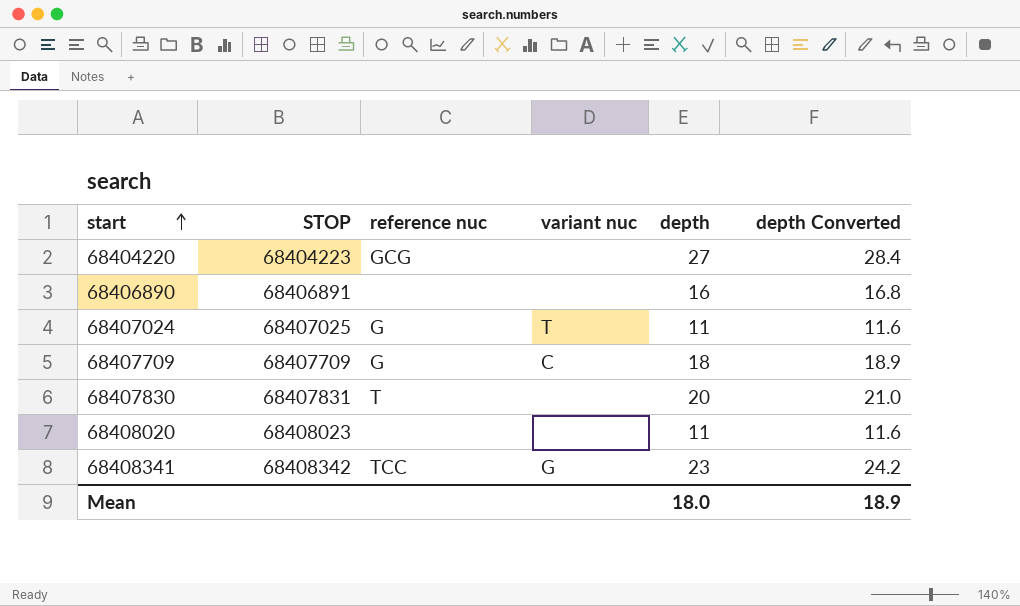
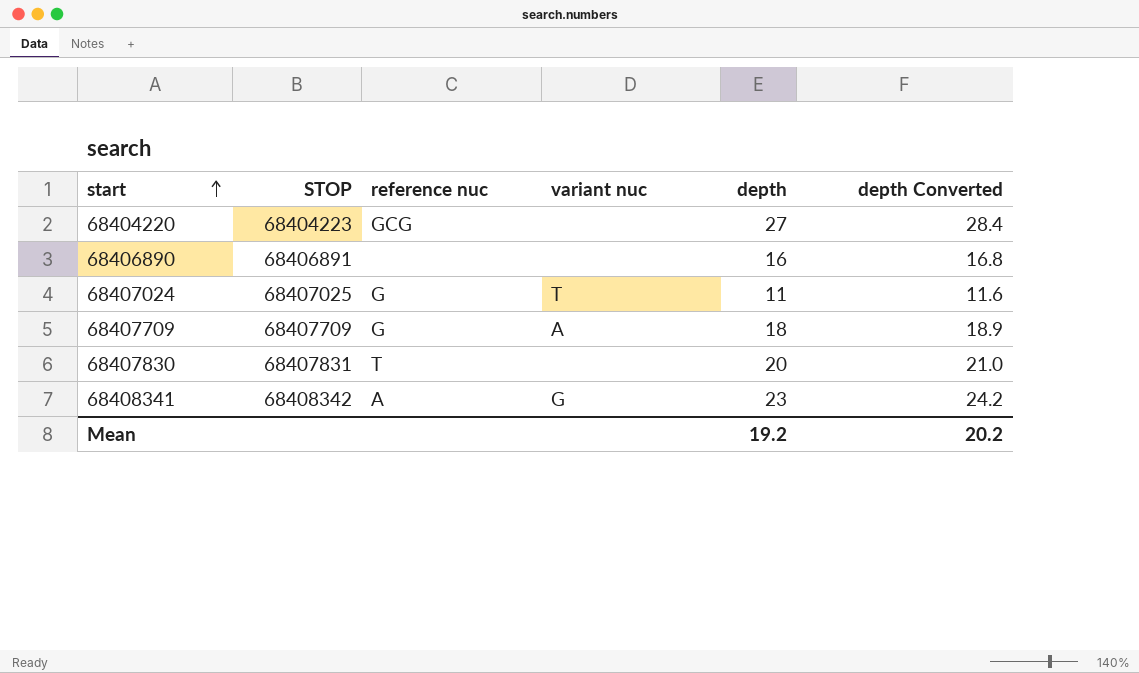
row 68408020: 68408023 | none | none | 11 | 11.6 -> none
68407709 | variant nuc: C -> A
68408341 | reference nuc: TCC -> A
Mean | depth: 18.0 -> 19.2
Mean | depth Converted: 18.9 -> 20.2

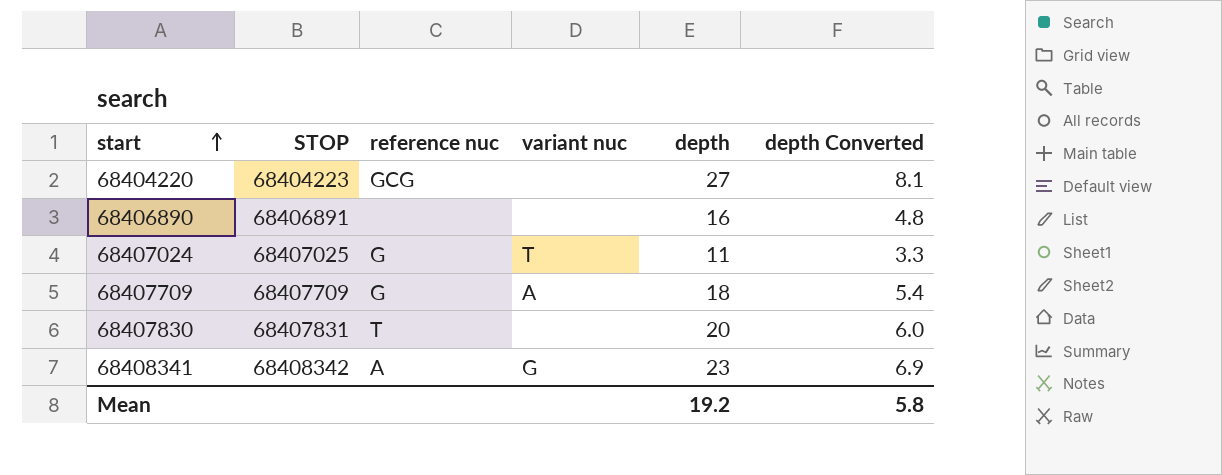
column depth Converted | formula: [depth] * 1.05 -> [depth] * 0.3
Mean | depth Converted: 20.2 -> 5.8

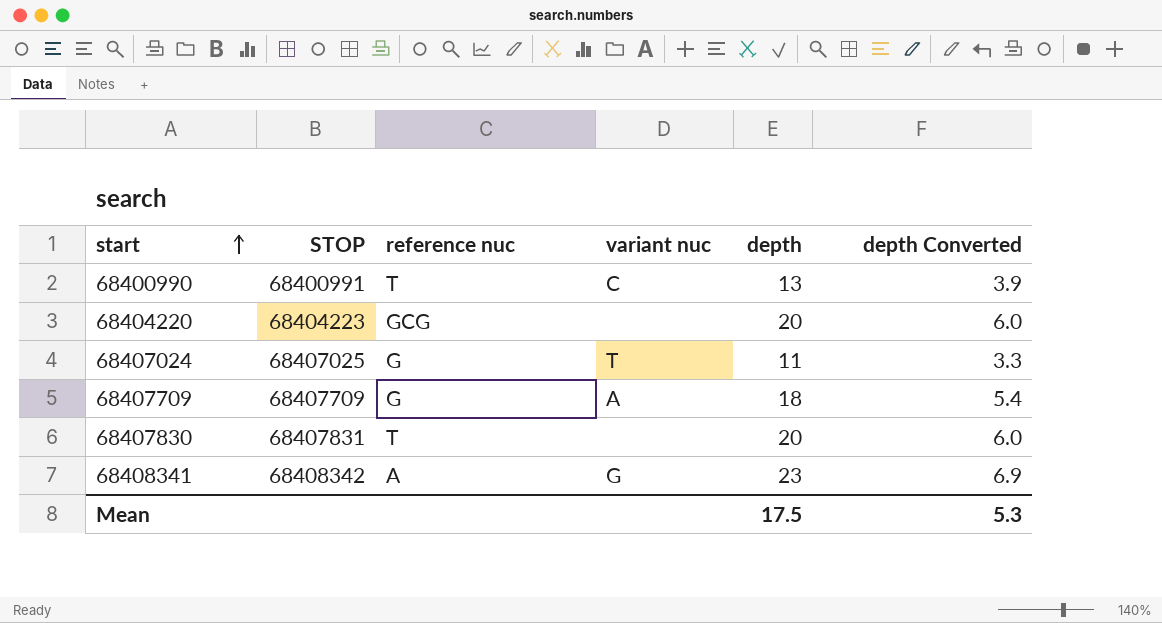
row 68406890: 68406891 | none | none | 16 | 4.8 -> none
row 68400990: none -> 68400991 | T | C | 13 | 3.9
68404220 | depth: 27 -> 20
68404220 | depth Converted: 8.1 -> 6.0
Mean | depth: 19.2 -> 17.5
Mean | depth Converted: 5.8 -> 5.3

